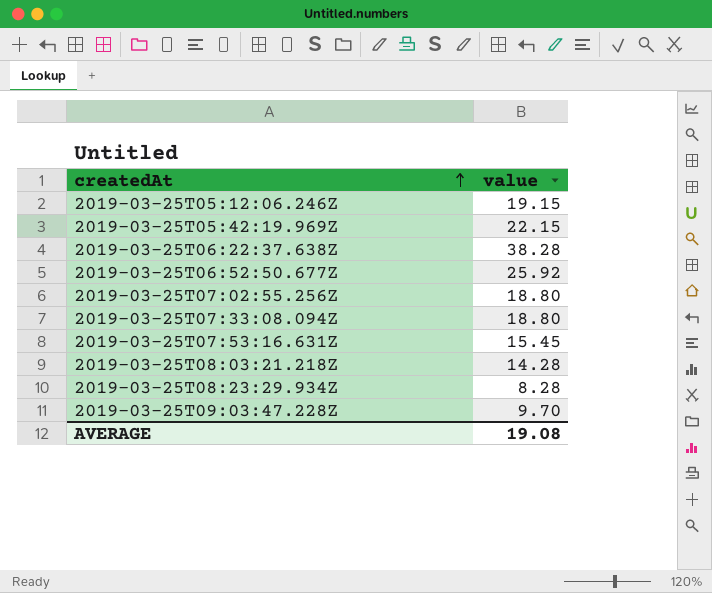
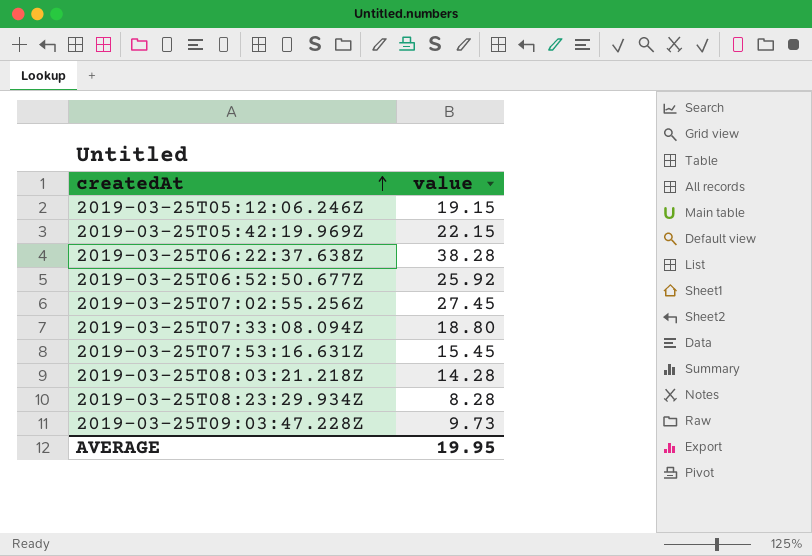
2019-03-25T07:02:55.256Z | value: 18.80 -> 27.45
2019-03-25T09:03:47.228Z | value: 9.70 -> 9.73
AVERAGE | value: 19.08 -> 19.95

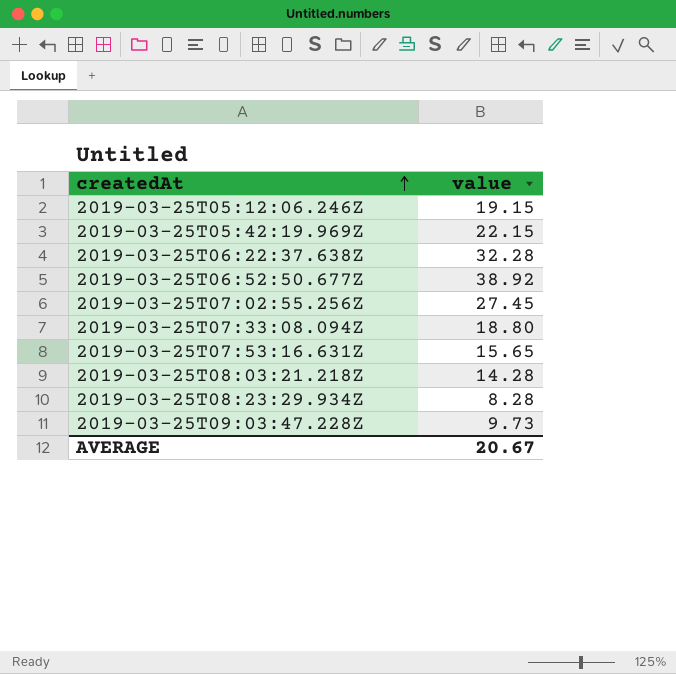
2019-03-25T06:22:37.638Z | value: 38.28 -> 32.28
2019-03-25T06:52:50.677Z | value: 25.92 -> 38.92
2019-03-25T07:53:16.631Z | value: 15.45 -> 15.65
AVERAGE | value: 19.95 -> 20.67

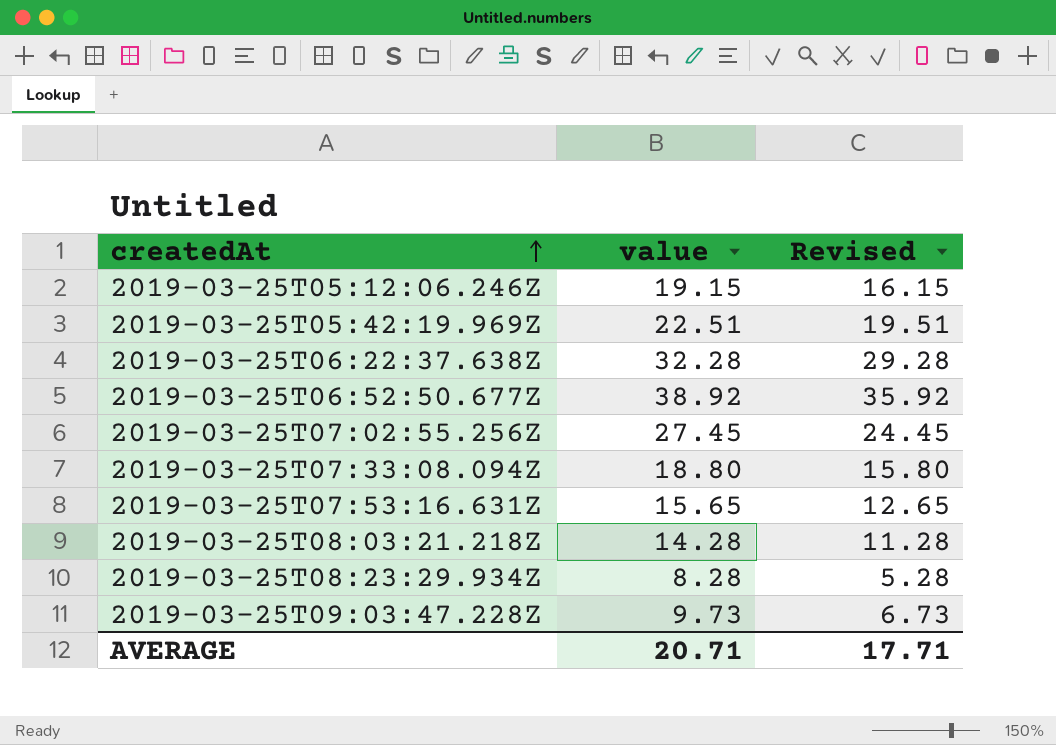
column Revised | formula: none -> [value] - 3
2019-03-25T05:42:19.969Z | value: 22.15 -> 22.51
AVERAGE | value: 20.67 -> 20.71

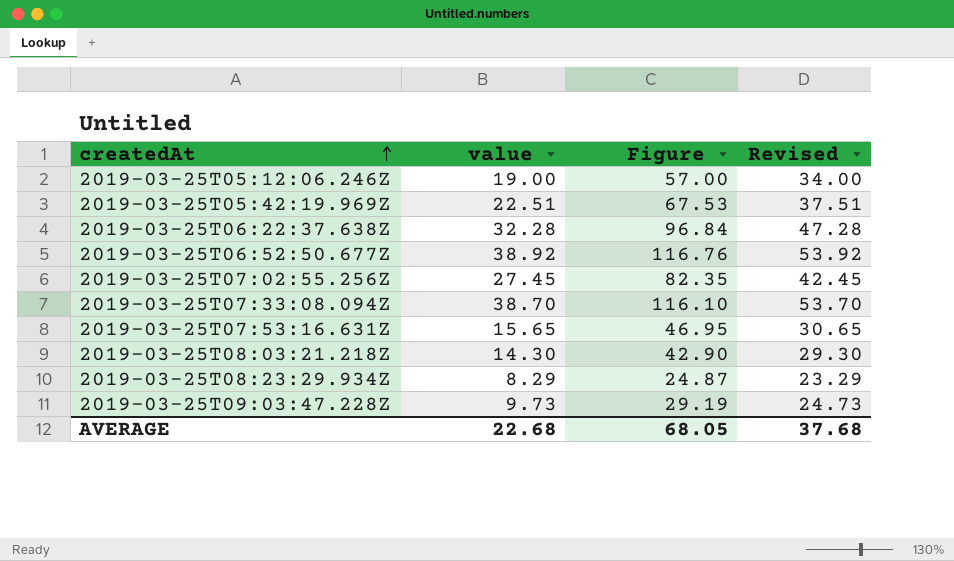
column Figure | formula: none -> [value] * 3
column Revised | formula: [value] - 3 -> [value] + 15
2019-03-25T05:12:06.246Z | value: 19.15 -> 19.00
2019-03-25T07:33:08.094Z | value: 18.80 -> 38.70
2019-03-25T08:03:21.218Z | value: 14.28 -> 14.30
2019-03-25T08:23:29.934Z | value: 8.28 -> 8.29
AVERAGE | value: 20.71 -> 22.68
AVERAGE | Revised: 17.71 -> 37.68

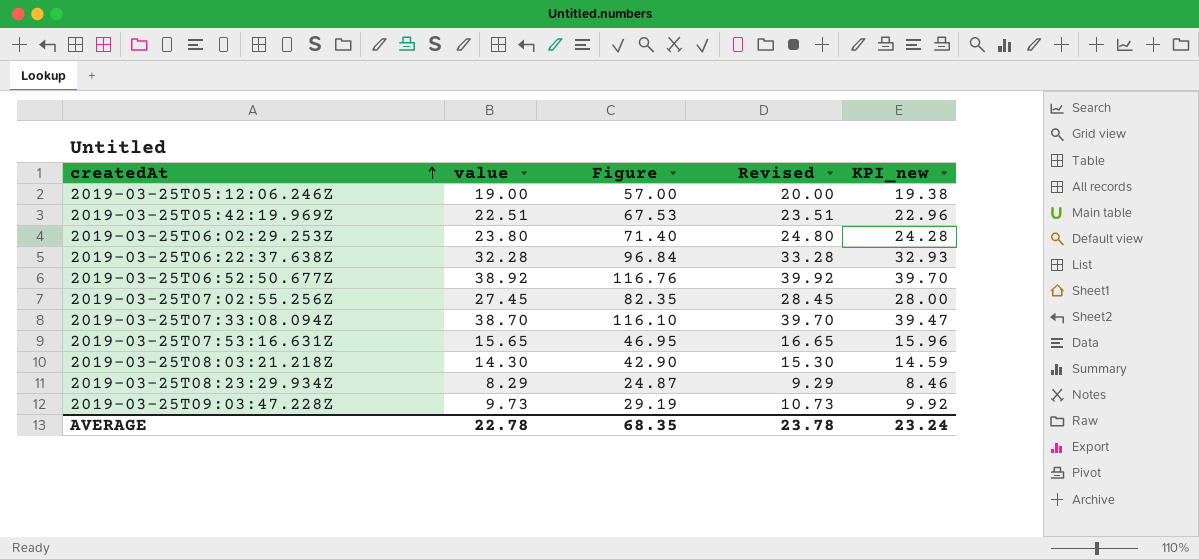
column Revised | formula: [value] + 15 -> [value] + 1
column KPI_new | formula: none -> [value] * 1.02
row 2019-03-25T06:02:29.253Z: none -> 23.80 | 71.40 | 24.80 | 24.28
AVERAGE | value: 22.68 -> 22.78
AVERAGE | Figure: 68.05 -> 68.35
AVERAGE | Revised: 37.68 -> 23.78

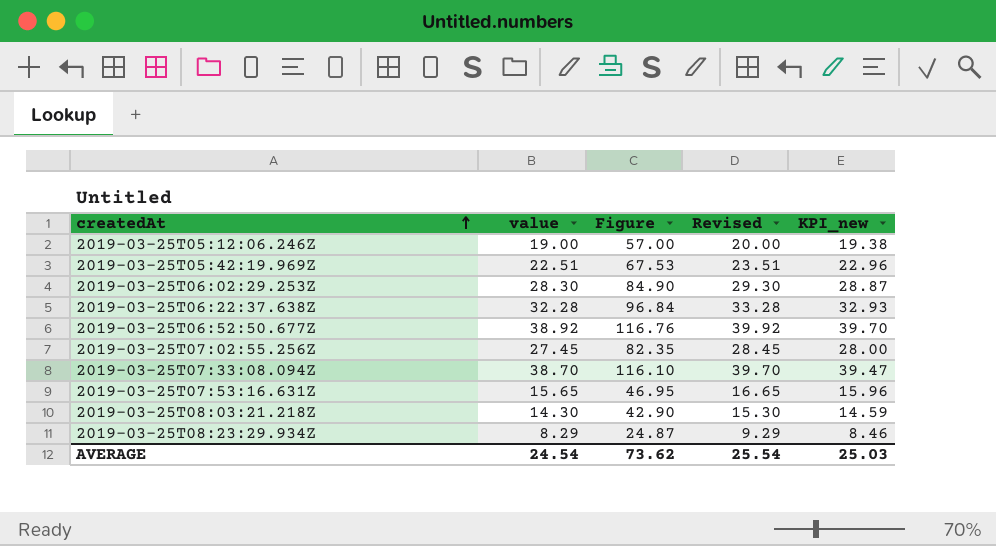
row 2019-03-25T09:03:47.228Z: 9.73 | 29.19 | 10.73 | 9.92 -> none
2019-03-25T06:02:29.253Z | value: 23.80 -> 28.30
2019-03-25T06:02:29.253Z | Figure: 71.40 -> 84.90
2019-03-25T06:02:29.253Z | Revised: 24.80 -> 29.30
2019-03-25T06:02:29.253Z | KPI_new: 24.28 -> 28.87
AVERAGE | value: 22.78 -> 24.54
AVERAGE | Figure: 68.35 -> 73.62
AVERAGE | Revised: 23.78 -> 25.54
AVERAGE | KPI_new: 23.24 -> 25.03

